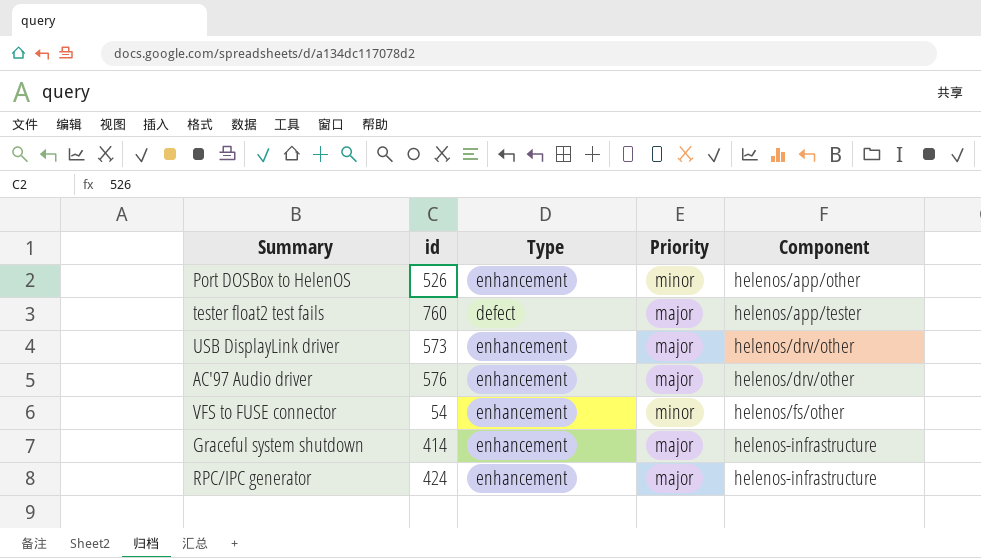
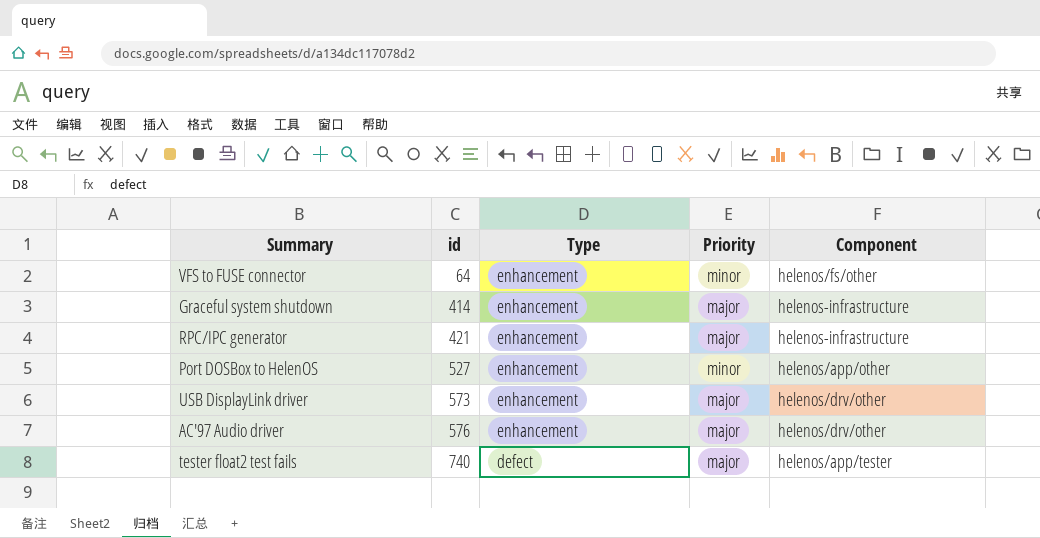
row order: none -> id ascending
VFS to FUSE connector | id: 54 -> 64
RPC/IPC generator | id: 424 -> 421
Port DOSBox to HelenOS | id: 526 -> 527
tester float2 test fails | id: 760 -> 740

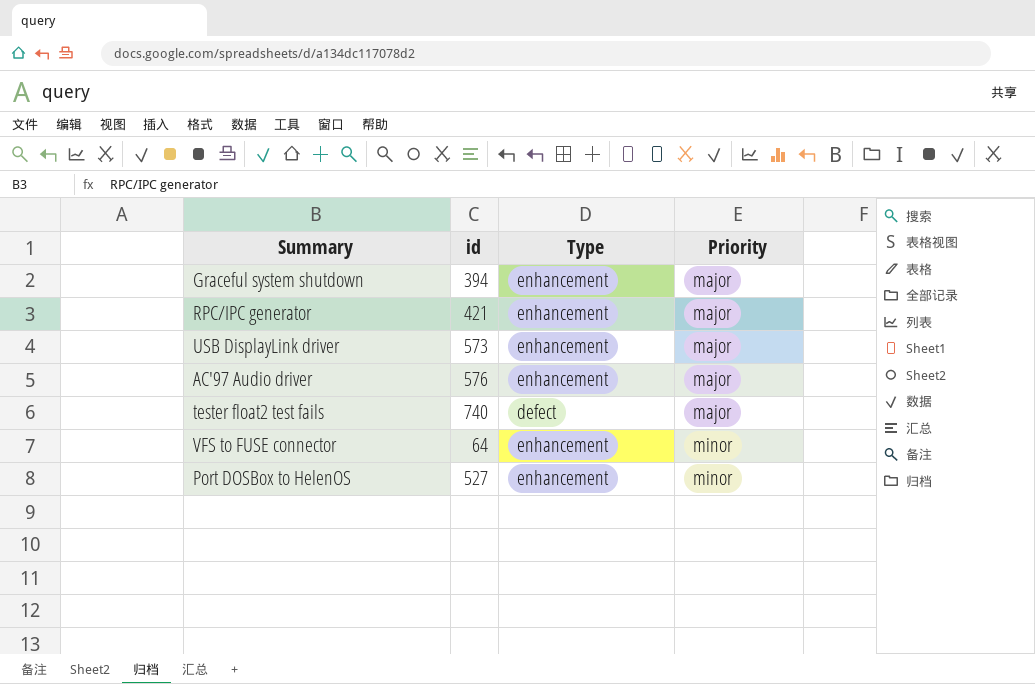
row order: id ascending -> Priority ascending
column Component | position: 5 -> none
Graceful system shutdown | id: 414 -> 394

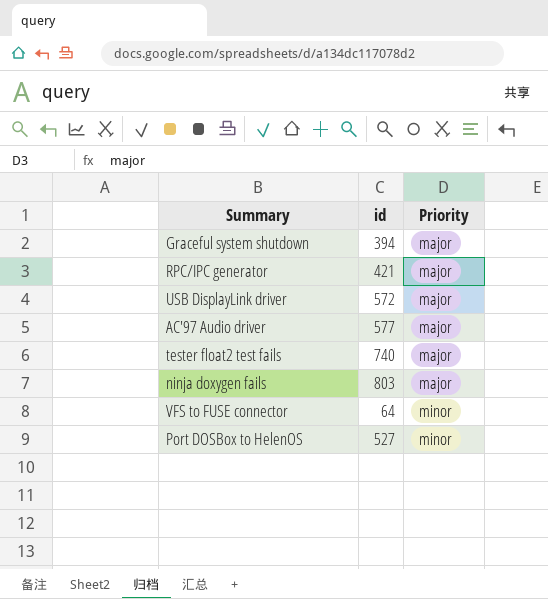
column Type | position: 3 -> none
USB DisplayLink driver | id: 573 -> 572
AC'97 Audio driver | id: 576 -> 577
row ninja doxygen fails: none -> 803 | major

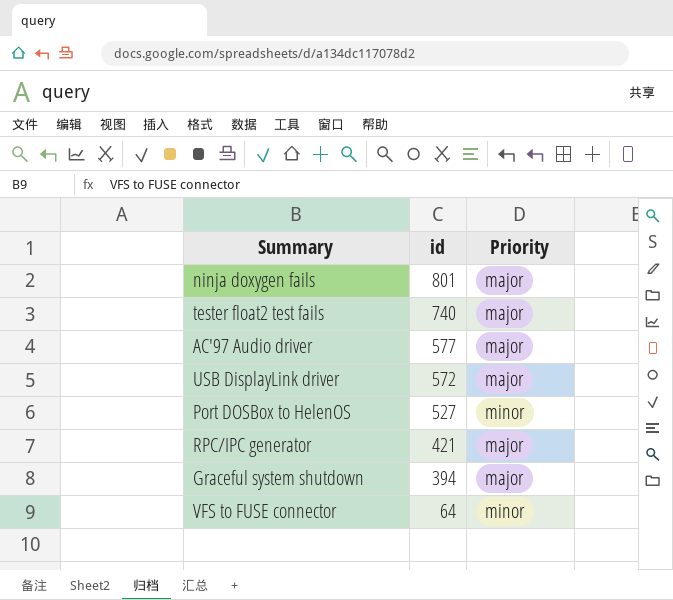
row order: Priority ascending -> id descending
ninja doxygen fails | id: 803 -> 801

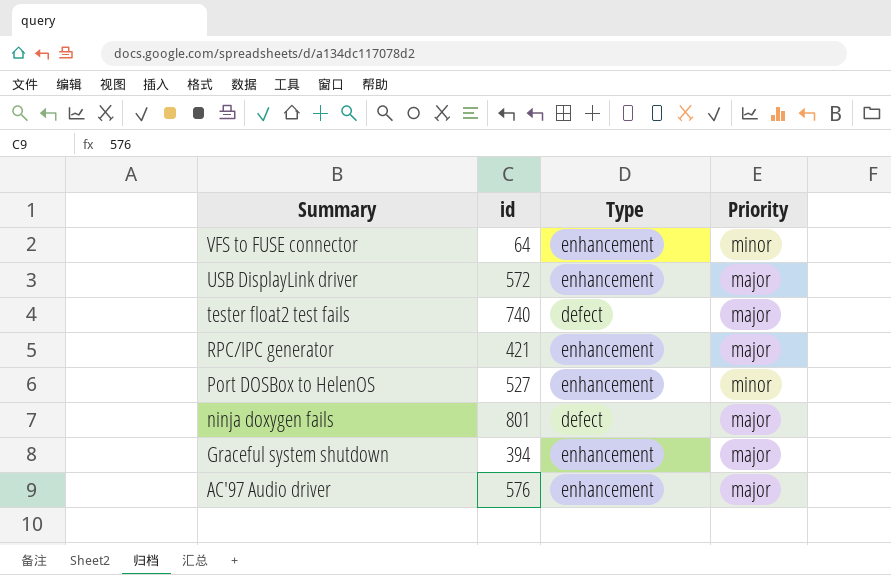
row order: id descending -> Summary descending
column Type | position: none -> 3
AC'97 Audio driver | id: 577 -> 576

